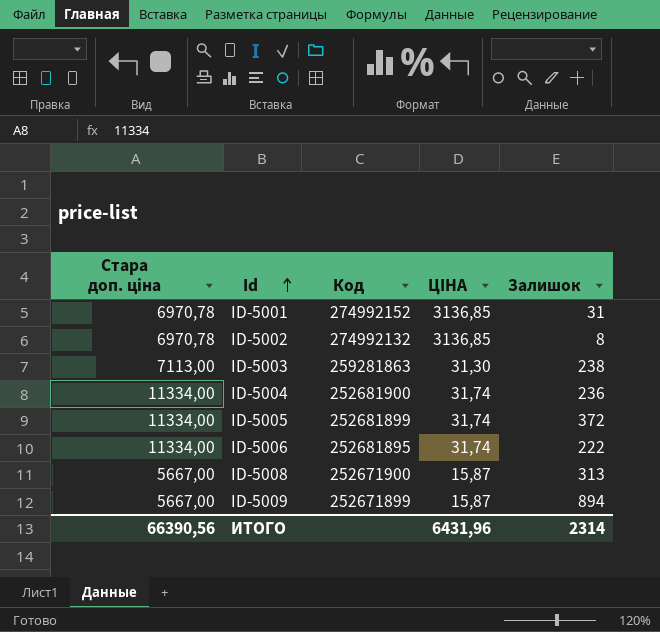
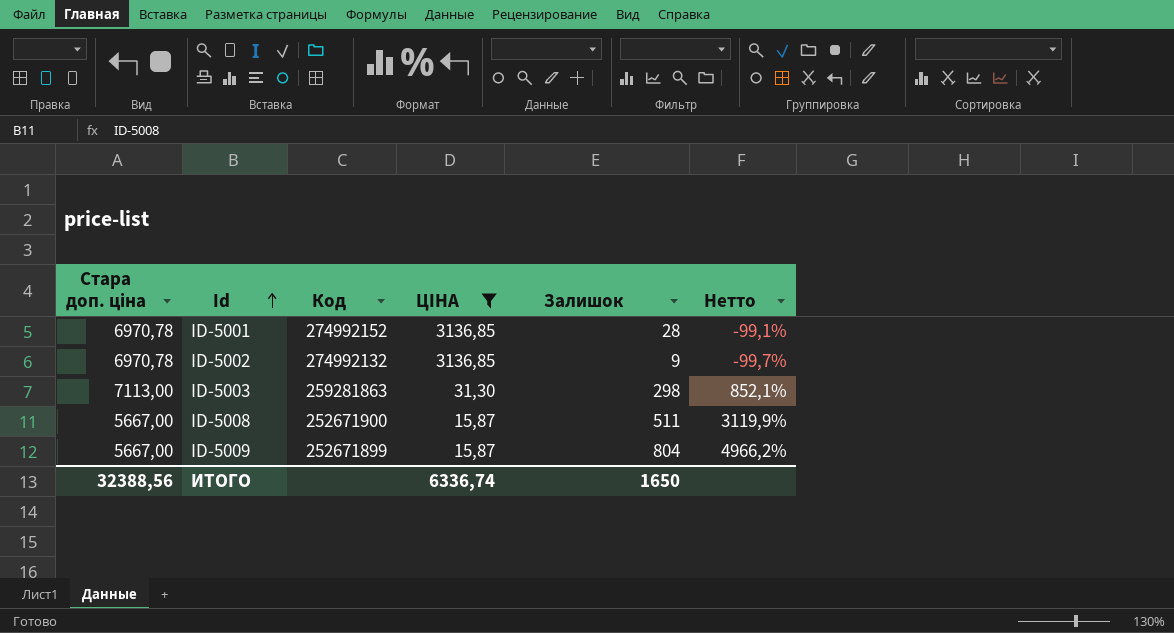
filter: none -> ЦІНА != 31,74
column Нетто | formula: none -> ([Залишок] - [ЦІНА]) / [ЦІНА]
ID-5001 | Залишок: 31 -> 28
ID-5002 | Залишок: 8 -> 9
ID-5003 | Залишок: 238 -> 298
ID-5008 | Залишок: 313 -> 511
ID-5009 | Залишок: 894 -> 804
ИТОГО | Стара доп. ціна: 66390,56 -> 32388,56
ИТОГО | ЦІНА: 6431,96 -> 6336,74
ИТОГО | Залишок: 2314 -> 1650

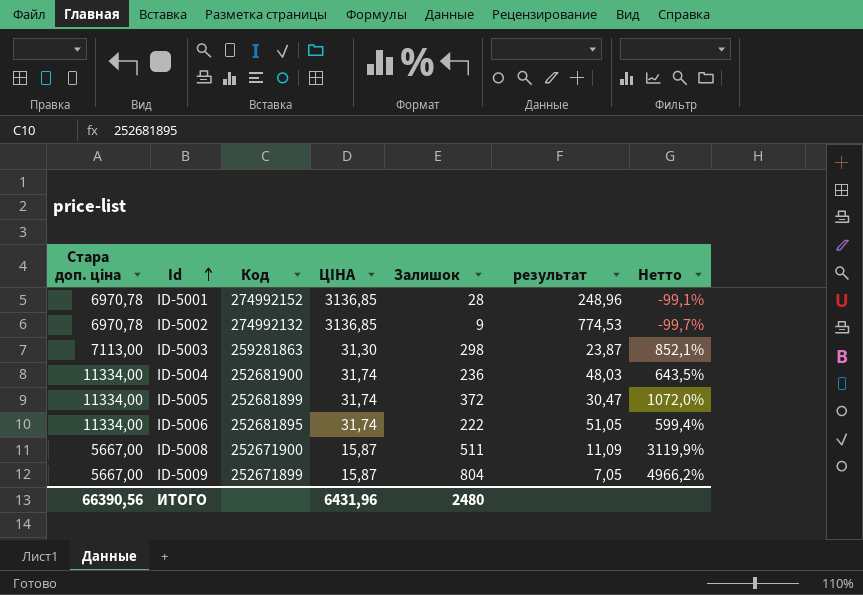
filter: ЦІНА != 31,74 -> none
column результат | formula: none -> [Стара доп. ціна] / [Залишок]
ИТОГО | Стара доп. ціна: 32388,56 -> 66390,56
ИТОГО | ЦІНА: 6336,74 -> 6431,96
ИТОГО | Залишок: 1650 -> 2480

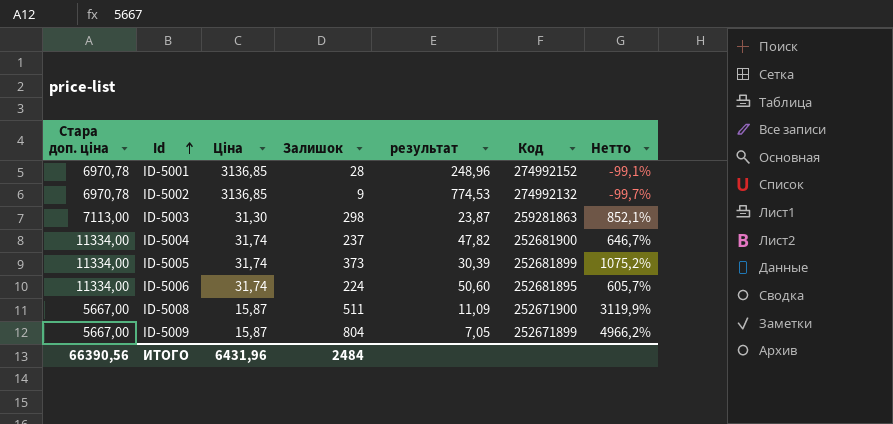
column name: ЦІНА -> Ціна
column Код | position: 3 -> 6
ID-5004 | Залишок: 236 -> 237
ID-5004 | результат: 48,03 -> 47,82
ID-5004 | Нетто: 643,5% -> 646,7%
ID-5005 | Залишок: 372 -> 373
ID-5005 | результат: 30,47 -> 30,39
ID-5005 | Нетто: 1072,0% -> 1075,2%
ID-5006 | Залишок: 222 -> 224
ID-5006 | результат: 51,05 -> 50,60
ID-5006 | Нетто: 599,4% -> 605,7%
ИТОГО | Залишок: 2480 -> 2484

